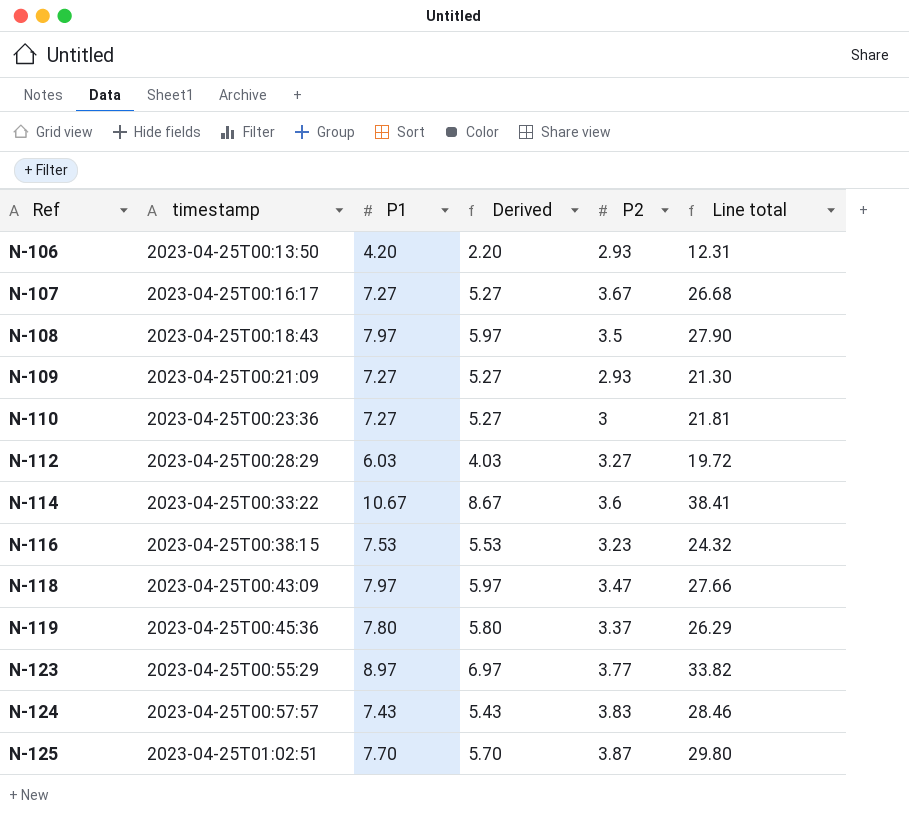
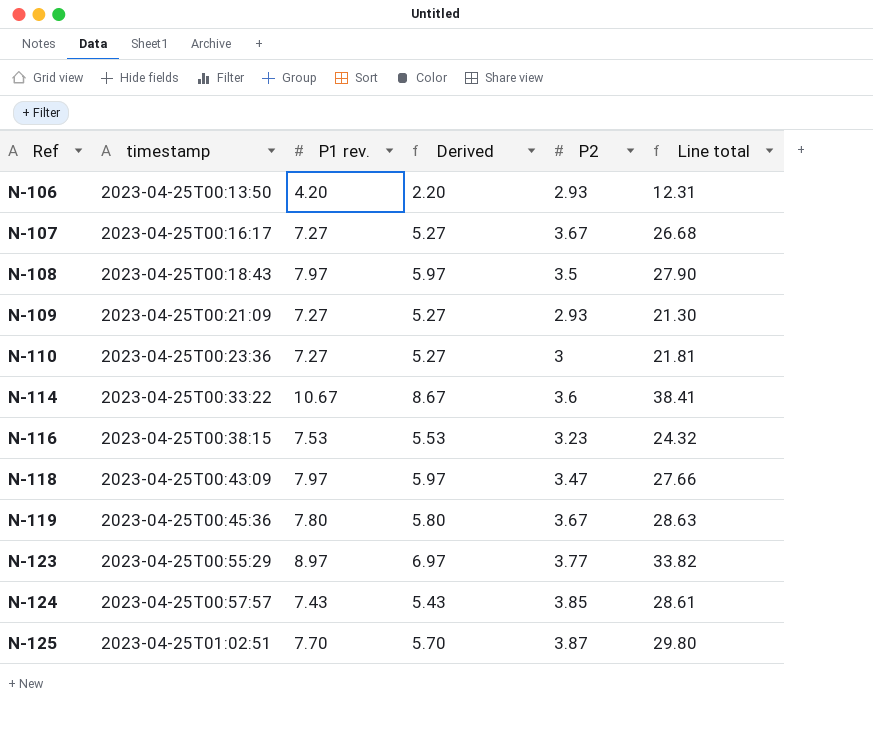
column name: P1 -> P1 rev.
row N-112: 2023-04-25T00:28:29 | 6.03 | 4.03 | 3.27 | 19.72 -> none
N-119 | P2: 3.37 -> 3.67
N-119 | Line total: 26.29 -> 28.63
N-124 | P2: 3.83 -> 3.85
N-124 | Line total: 28.46 -> 28.61

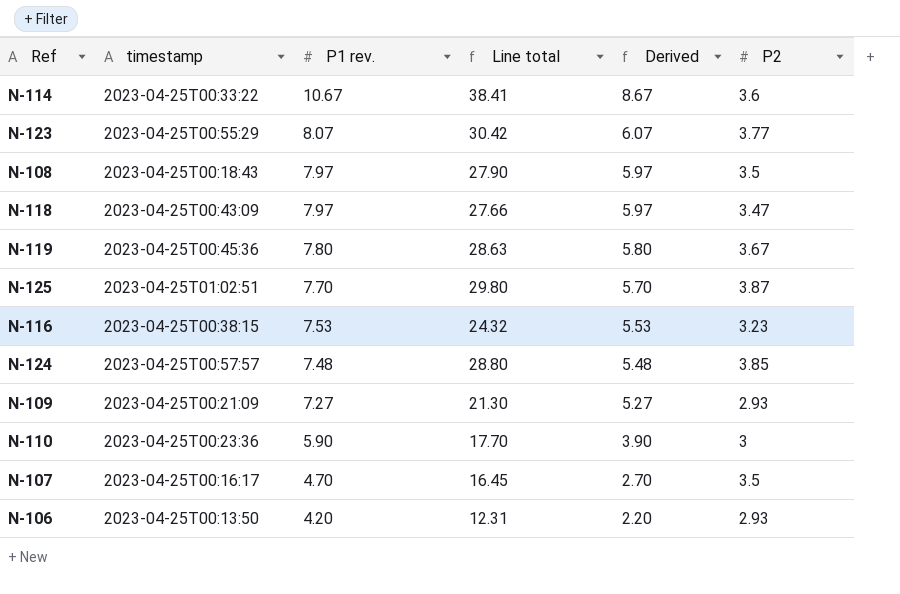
row order: Ref ascending -> P1 rev. descending
column Line total | position: 6 -> 4
N-123 | P1 rev.: 8.97 -> 8.07
N-123 | Line total: 33.82 -> 30.42
N-123 | Derived: 6.97 -> 6.07
N-124 | P1 rev.: 7.43 -> 7.48
N-124 | Line total: 28.61 -> 28.80
N-124 | Derived: 5.43 -> 5.48
N-110 | P1 rev.: 7.27 -> 5.90
N-110 | Line total: 21.81 -> 17.70
N-110 | Derived: 5.27 -> 3.90
N-107 | P1 rev.: 7.27 -> 4.70
N-107 | Line total: 26.68 -> 16.45
N-107 | Derived: 5.27 -> 2.70
N-107 | P2: 3.67 -> 3.5

